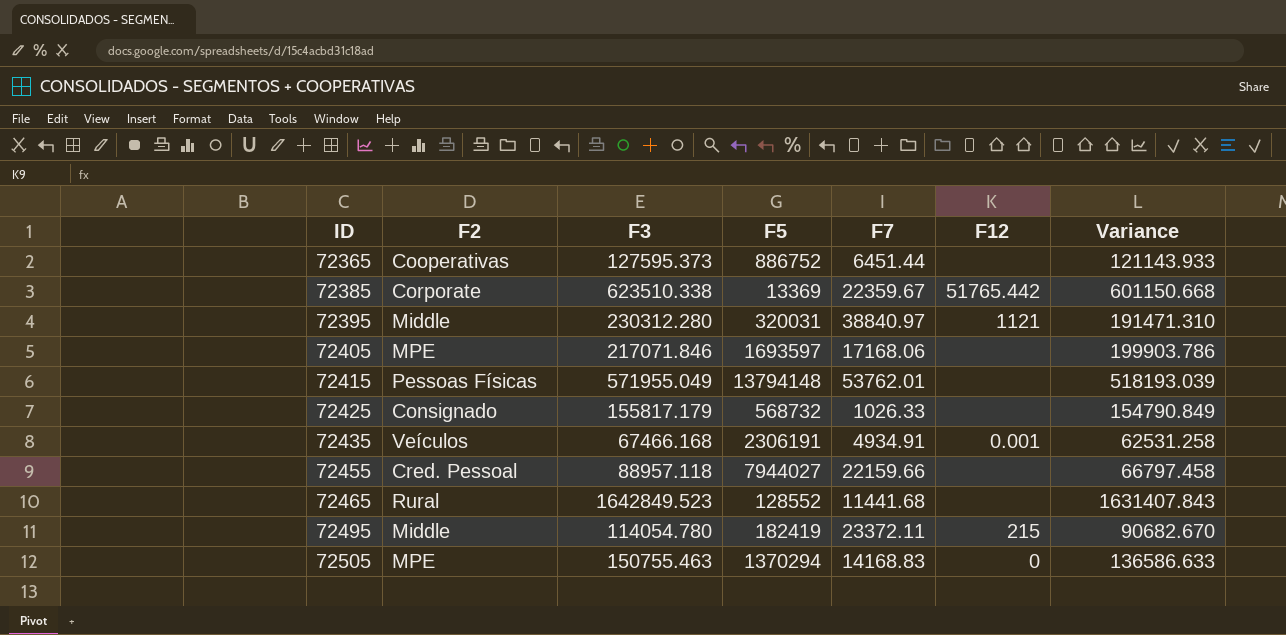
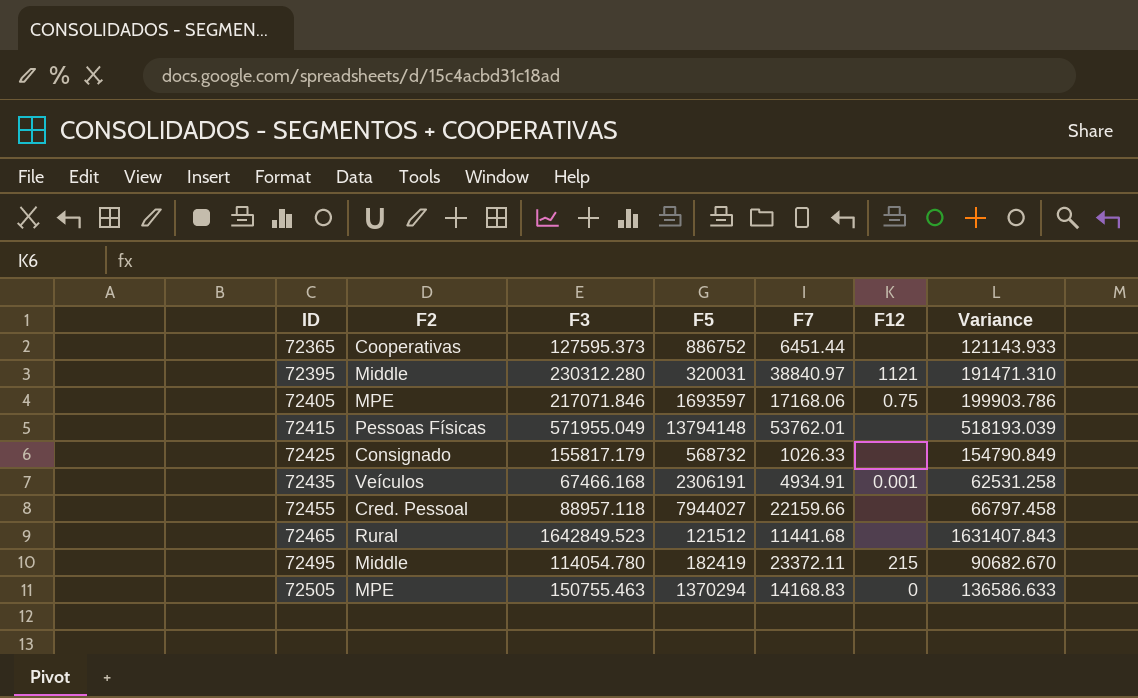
row 72385: Corporate | 623510.338 | 13369 | 22359.67 | 51765.442 | 601150.668 -> none
72405 | F12: none -> 0.75
72465 | F5: 128552 -> 121512

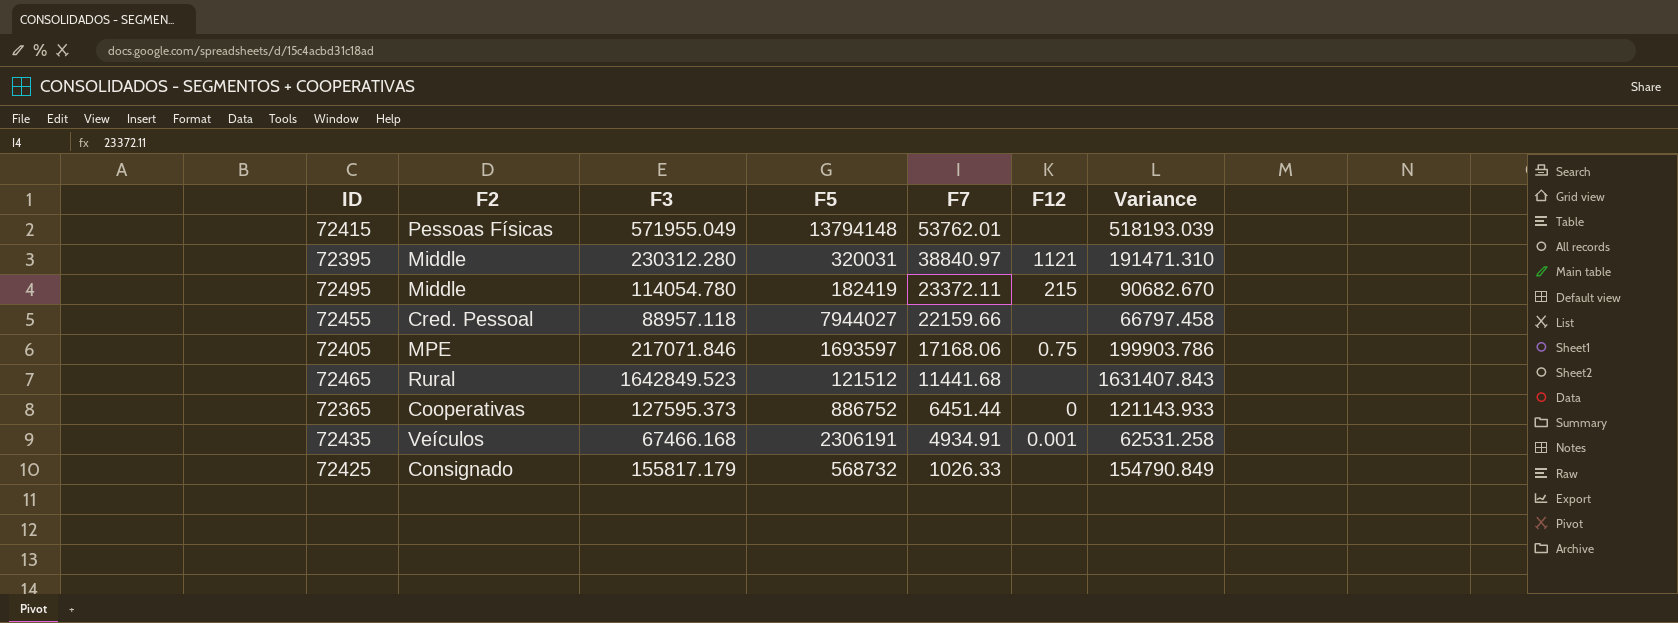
row order: ID ascending -> F7 descending
row 72505: MPE | 150755.463 | 1370294 | 14168.83 | 0 | 136586.633 -> none
72365 | F12: none -> 0

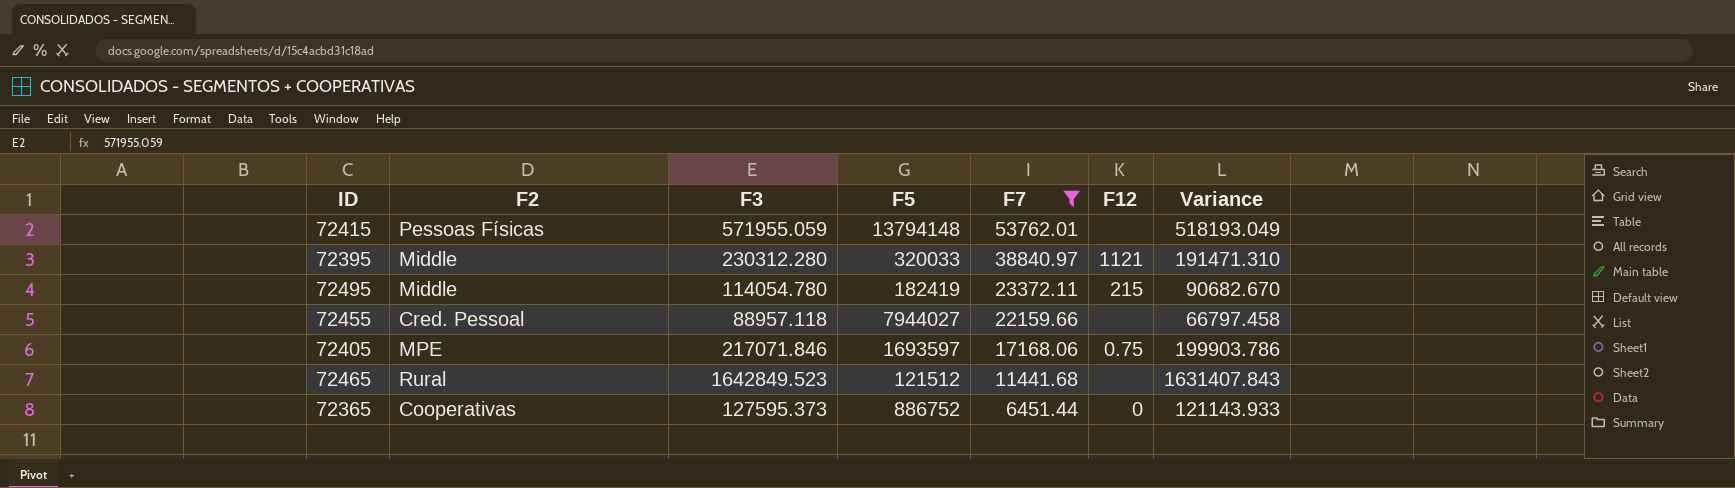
filter: none -> F7 >= 6451.44
72415 | F3: 571955.049 -> 571955.059
72415 | Variance: 518193.039 -> 518193.049
72395 | F5: 320031 -> 320033

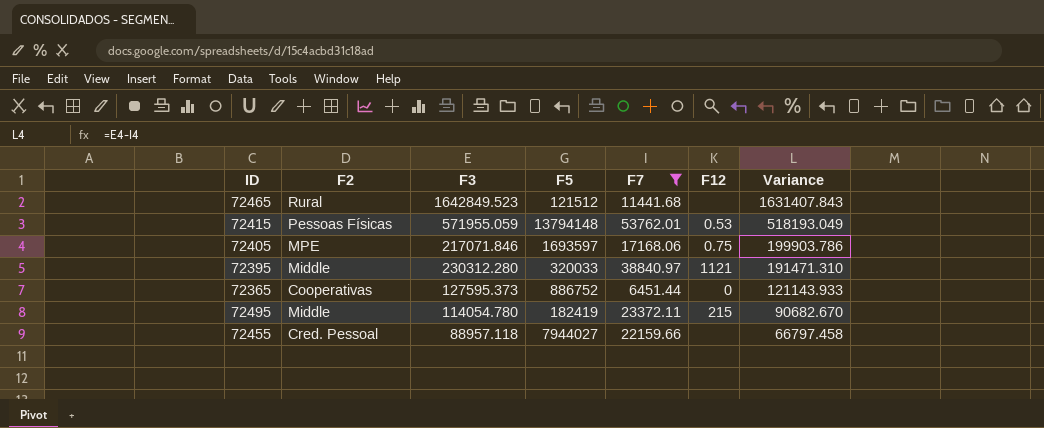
row order: F7 descending -> Variance descending
72415 | F12: none -> 0.53

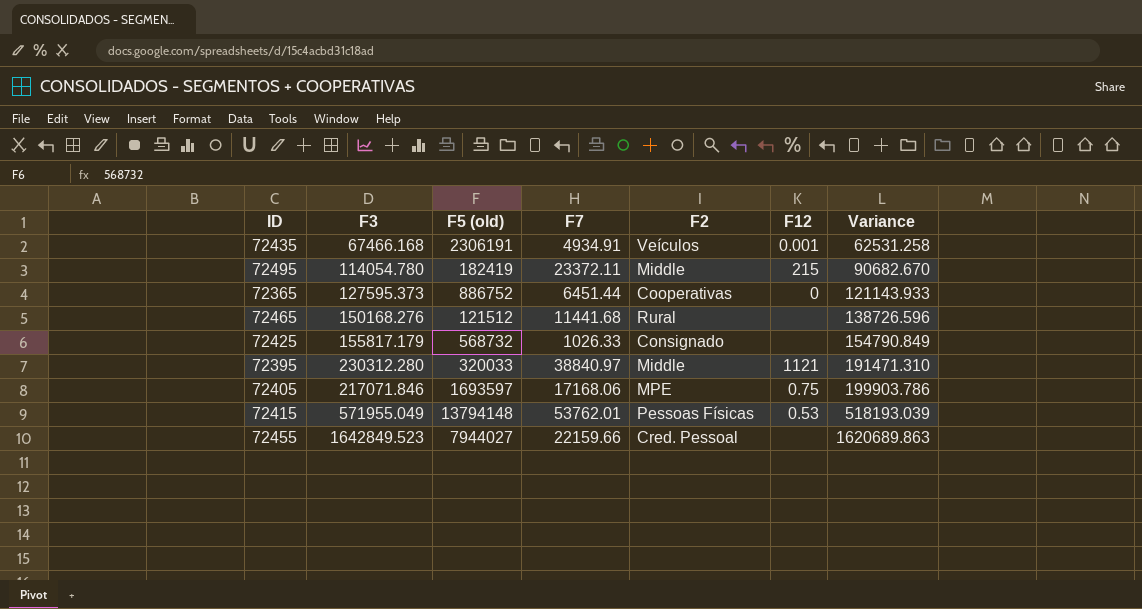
filter: F7 >= 6451.44 -> none
row order: Variance descending -> Variance ascending
column name: F5 -> F5 (old)
column F2 | position: 2 -> 5
72465 | F3: 1642849.523 -> 150168.276
72465 | Variance: 1631407.843 -> 138726.596
72415 | F3: 571955.059 -> 571955.049
72415 | Variance: 518193.049 -> 518193.039
72455 | F3: 88957.118 -> 1642849.523
72455 | Variance: 66797.458 -> 1620689.863

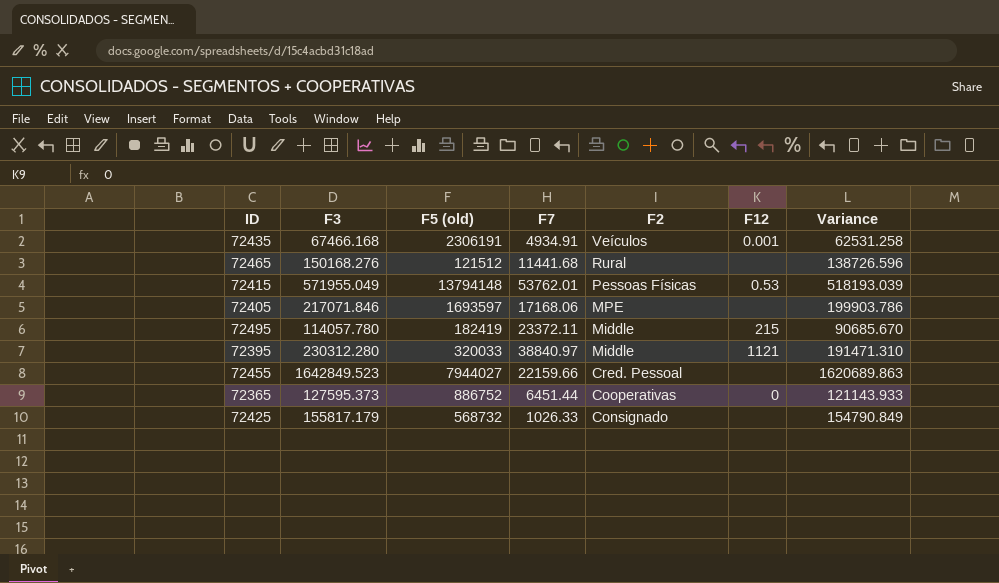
row order: Variance ascending -> F2 descending
72405 | F12: 0.75 -> none
72495 | F3: 114054.780 -> 114057.780
72495 | Variance: 90682.670 -> 90685.670

